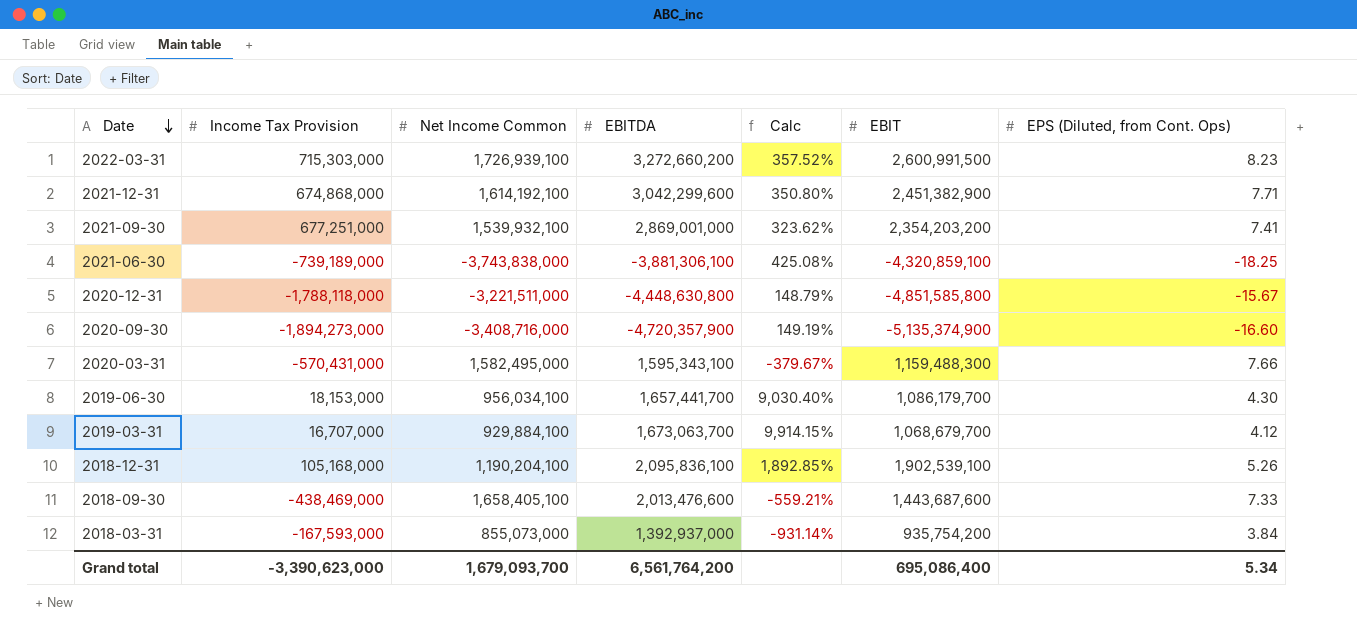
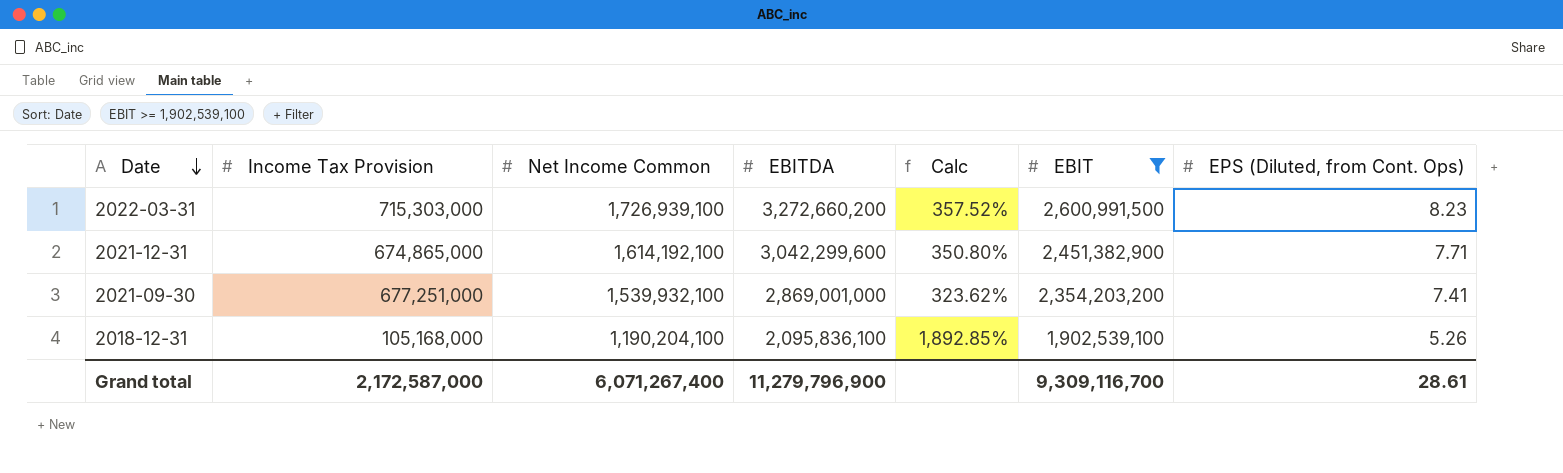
filter: none -> EBIT >= 1,902,539,100
2021-12-31 | Income Tax Provision: 674,868,000 -> 674,865,000
Grand total | Income Tax Provision: -3,390,623,000 -> 2,172,587,000
Grand total | Net Income Common: 1,679,093,700 -> 6,071,267,400
Grand total | EBITDA: 6,561,764,200 -> 11,279,796,900
Grand total | EBIT: 695,086,400 -> 9,309,116,700
Grand total | EPS (Diluted, from Cont. Ops): 5.34 -> 28.61

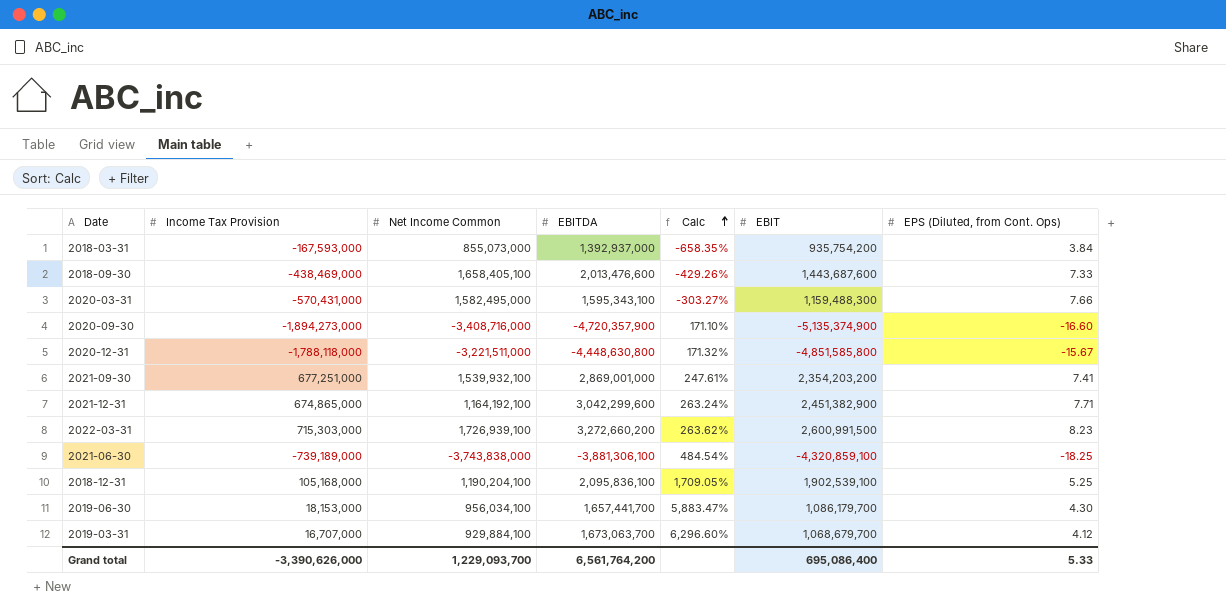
filter: EBIT >= 1,902,539,100 -> none
row order: Date descending -> Calc ascending
column Calc | formula: ([EBITDA] - [Income Tax Provision]) / [Income Tax Provision] -> ([EBIT] - [Income Tax Provision]) / [Income Tax Provision]
2021-12-31 | Net Income Common: 1,614,192,100 -> 1,164,192,100
2018-12-31 | EPS (Diluted, from Cont. Ops): 5.26 -> 5.25
Grand total | Income Tax Provision: 2,172,587,000 -> -3,390,626,000
Grand total | Net Income Common: 6,071,267,400 -> 1,229,093,700
Grand total | EBITDA: 11,279,796,900 -> 6,561,764,200
Grand total | EBIT: 9,309,116,700 -> 695,086,400
Grand total | EPS (Diluted, from Cont. Ops): 28.61 -> 5.33

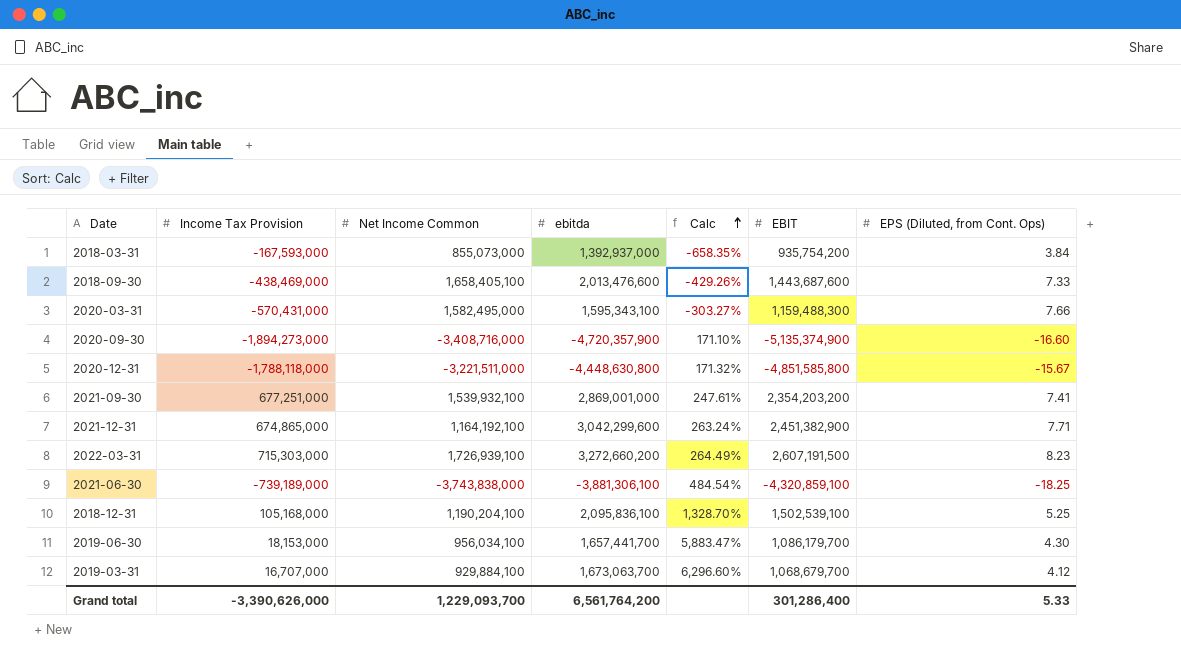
column name: EBITDA -> ebitda
2022-03-31 | Calc: 263.62% -> 264.49%
2022-03-31 | EBIT: 2,600,991,500 -> 2,607,191,500
2018-12-31 | Calc: 1,709.05% -> 1,328.70%
2018-12-31 | EBIT: 1,902,539,100 -> 1,502,539,100
Grand total | EBIT: 695,086,400 -> 301,286,400

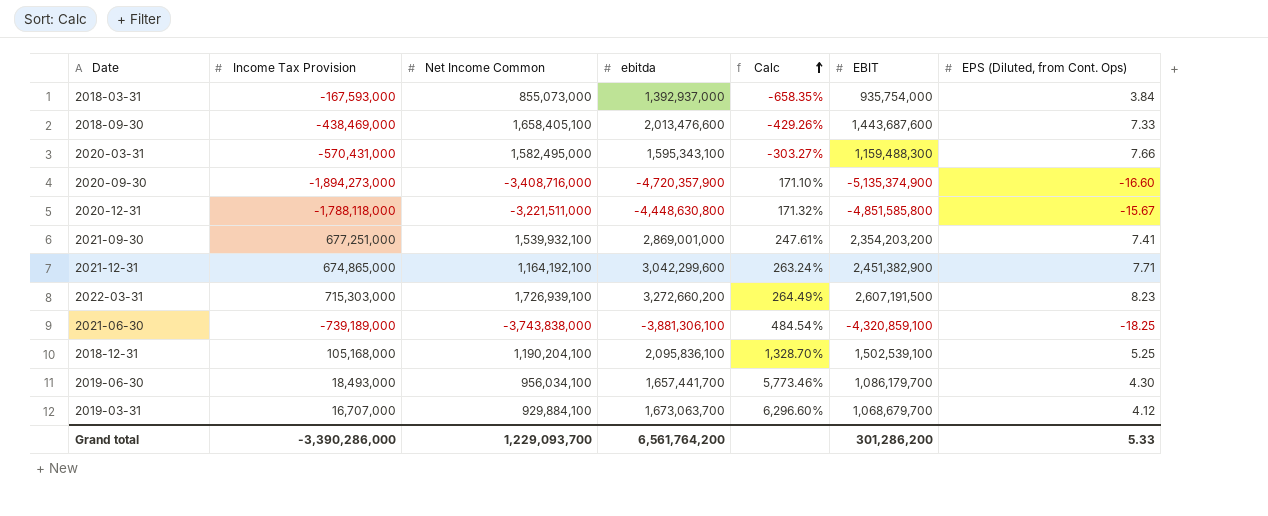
2018-03-31 | EBIT: 935,754,200 -> 935,754,000
2019-06-30 | Income Tax Provision: 18,153,000 -> 18,493,000
2019-06-30 | Calc: 5,883.47% -> 5,773.46%
Grand total | Income Tax Provision: -3,390,626,000 -> -3,390,286,000
Grand total | EBIT: 301,286,400 -> 301,286,200

